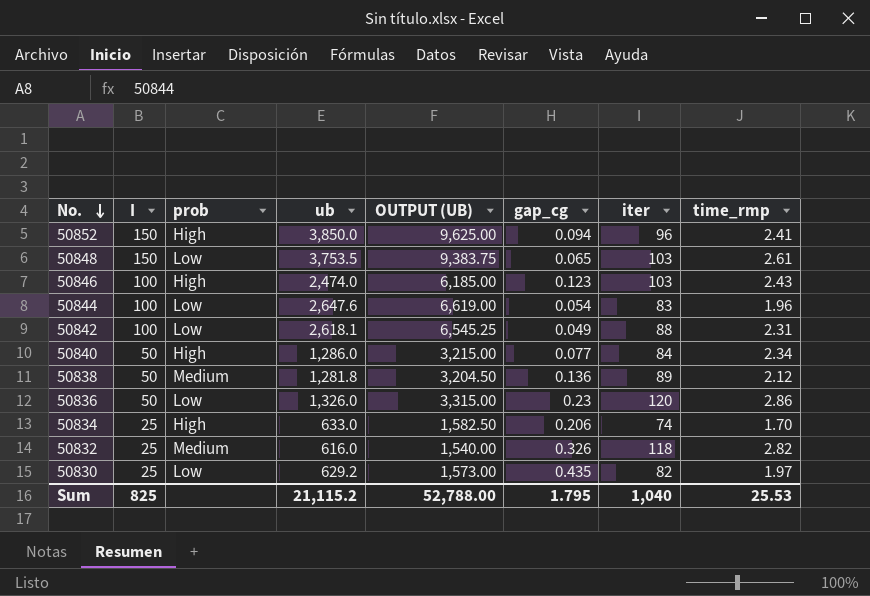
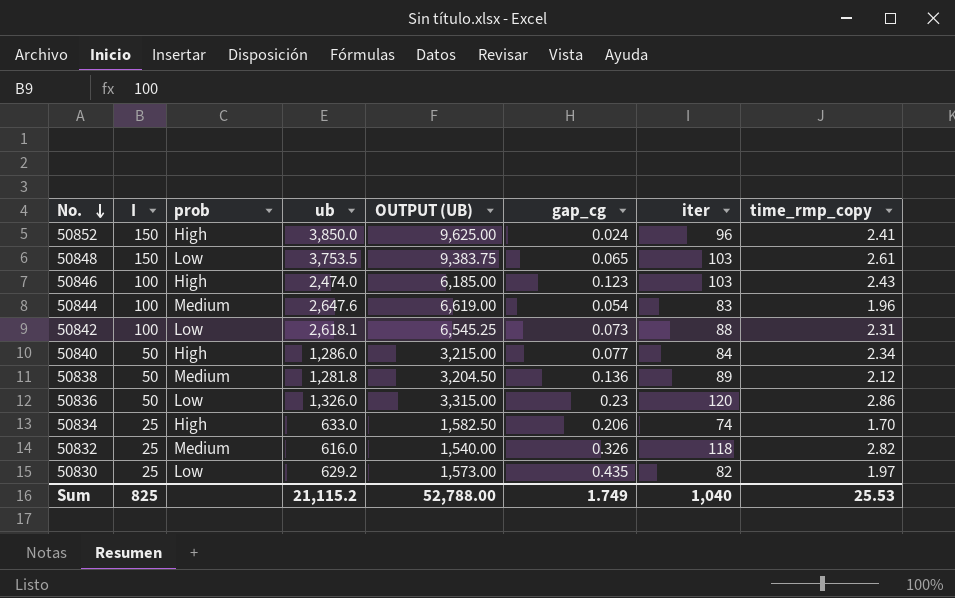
column name: time_rmp -> time_rmp_copy
50852 | gap_cg: 0.094 -> 0.024
50844 | prob: Low -> Medium
50842 | gap_cg: 0.049 -> 0.073
Sum | gap_cg: 1.795 -> 1.749

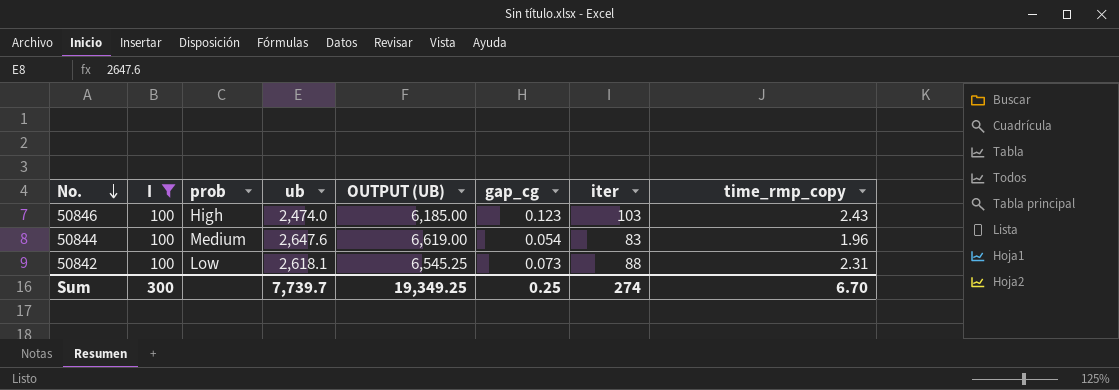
filter: none -> I = 100
Sum | I: 825 -> 300
Sum | ub: 21,115.2 -> 7,739.7
Sum | OUTPUT (UB): 52,788.00 -> 19,349.25
Sum | gap_cg: 1.749 -> 0.25
Sum | iter: 1,040 -> 274
Sum | time_rmp_copy: 25.53 -> 6.70

